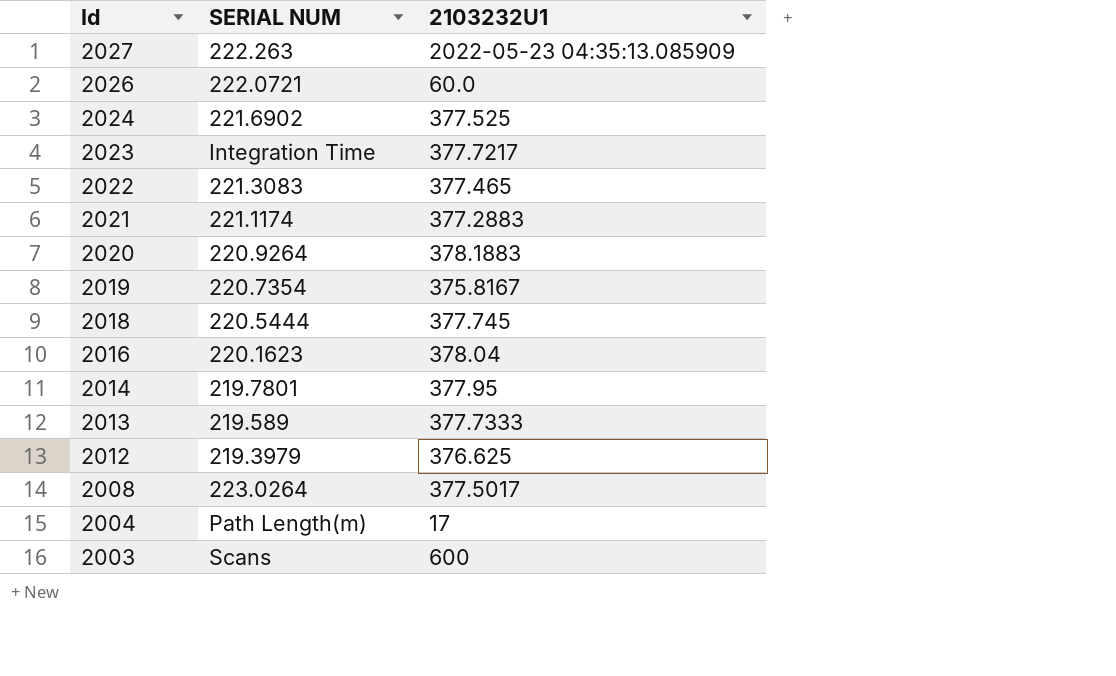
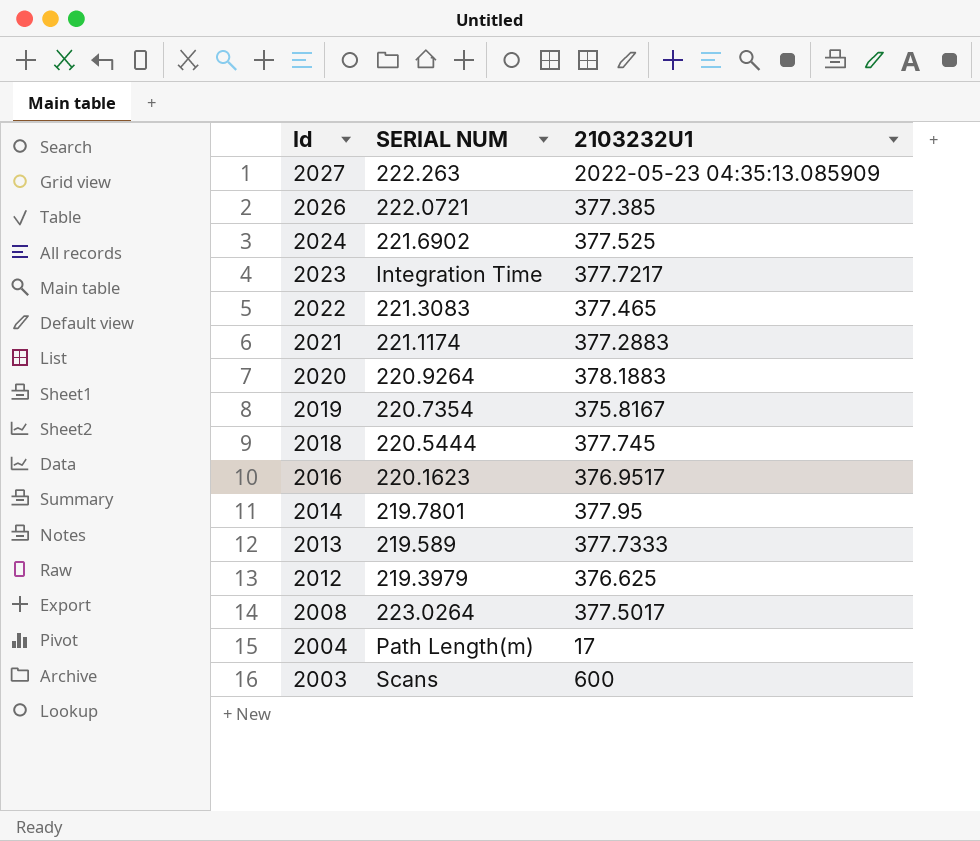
2026 | 2103232U1: 60.0 -> 377.385
2016 | 2103232U1: 378.04 -> 376.9517

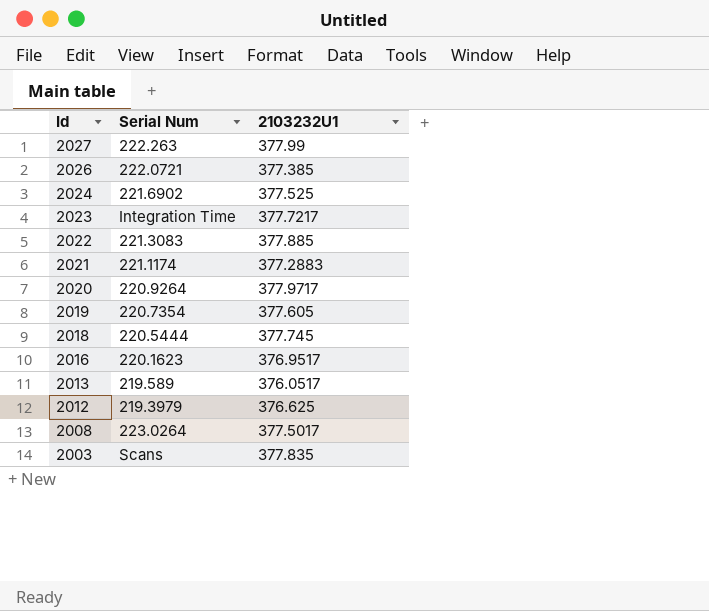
column name: SERIAL NUM -> Serial Num
row 2014: 219.7801 | 377.95 -> none
row 2004: Path Length(m) | 17 -> none
2027 | 2103232U1: 2022-05-23 04:35:13.085909 -> 377.99
2022 | 2103232U1: 377.465 -> 377.885
2020 | 2103232U1: 378.1883 -> 377.9717
2019 | 2103232U1: 375.8167 -> 377.605
2013 | 2103232U1: 377.7333 -> 376.0517
2003 | 2103232U1: 600 -> 377.835

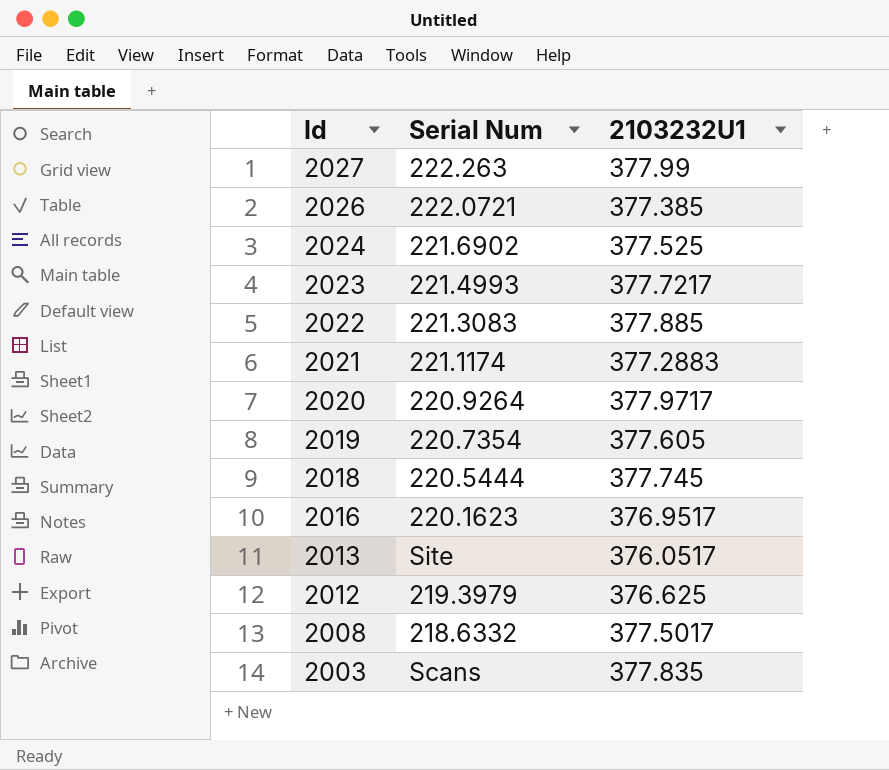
2023 | Serial Num: Integration Time -> 221.4993
2013 | Serial Num: 219.589 -> Site
2008 | Serial Num: 223.0264 -> 218.6332

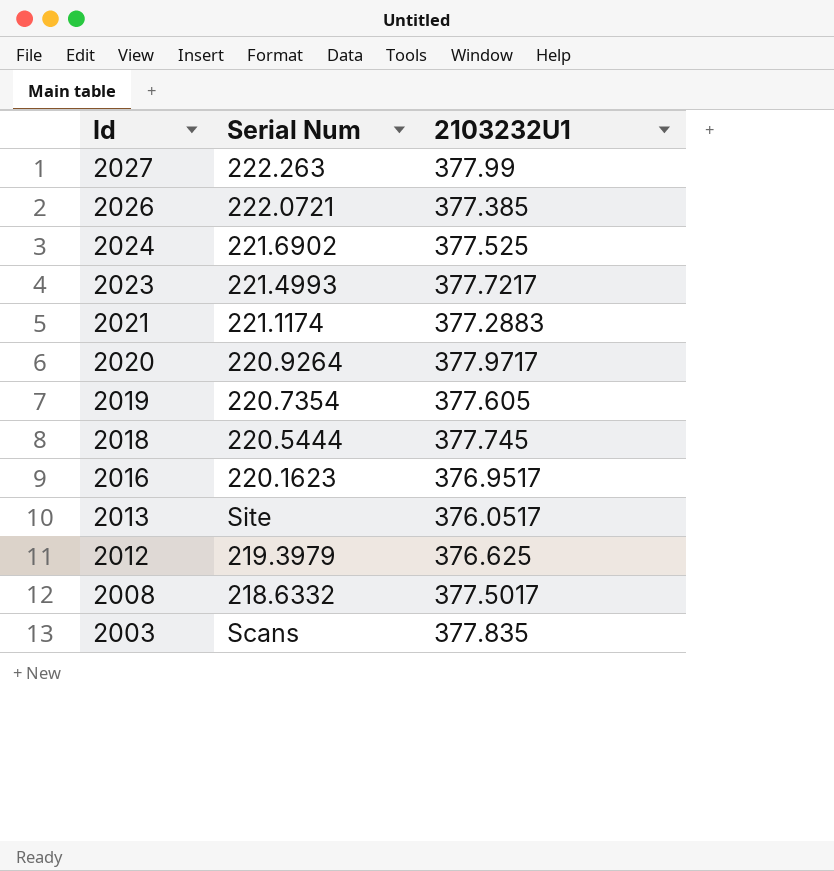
row 2022: 221.3083 | 377.885 -> none

